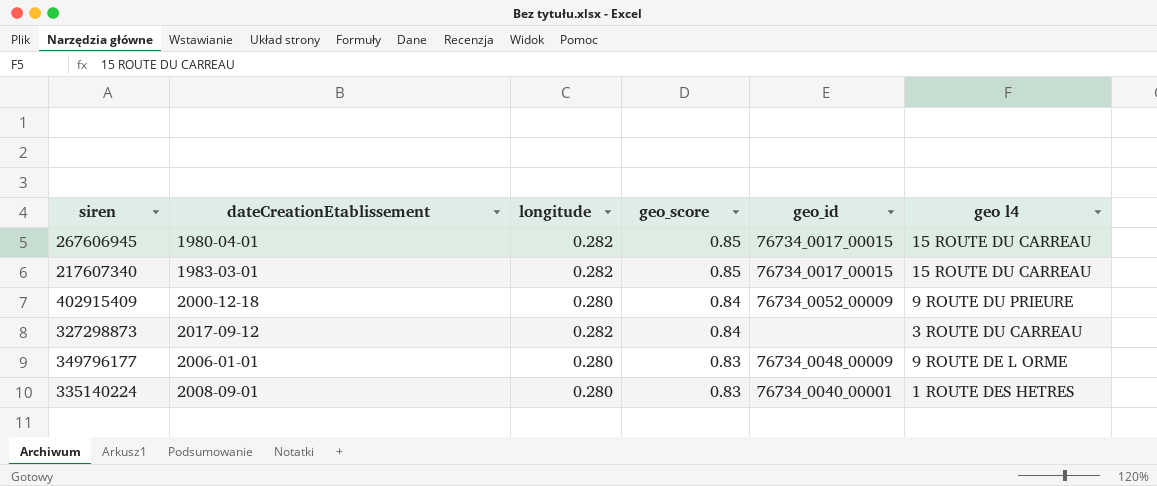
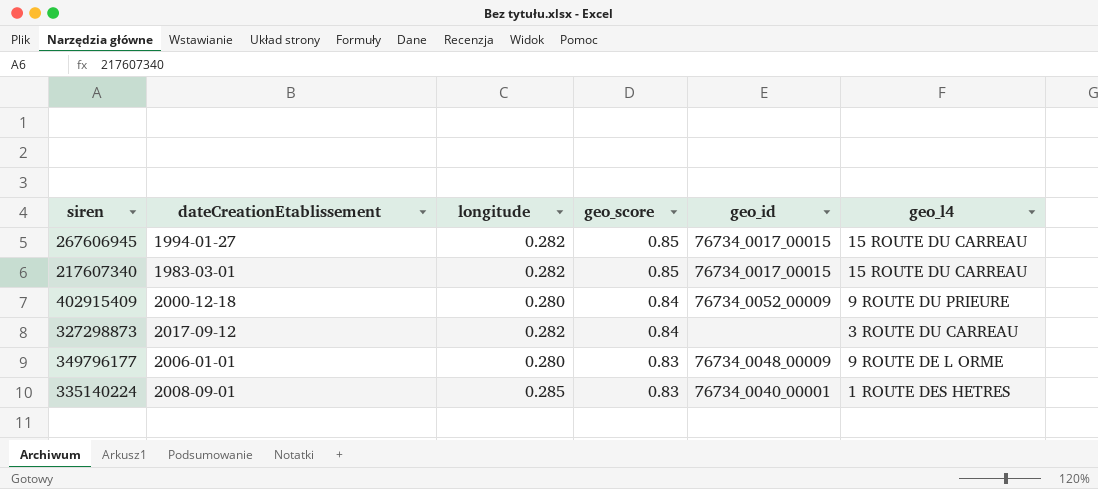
column name: geo l4 -> geo_l4
267606945 | dateCreationEtablissement: 1980-04-01 -> 1994-01-27
335140224 | longitude: 0.280 -> 0.285

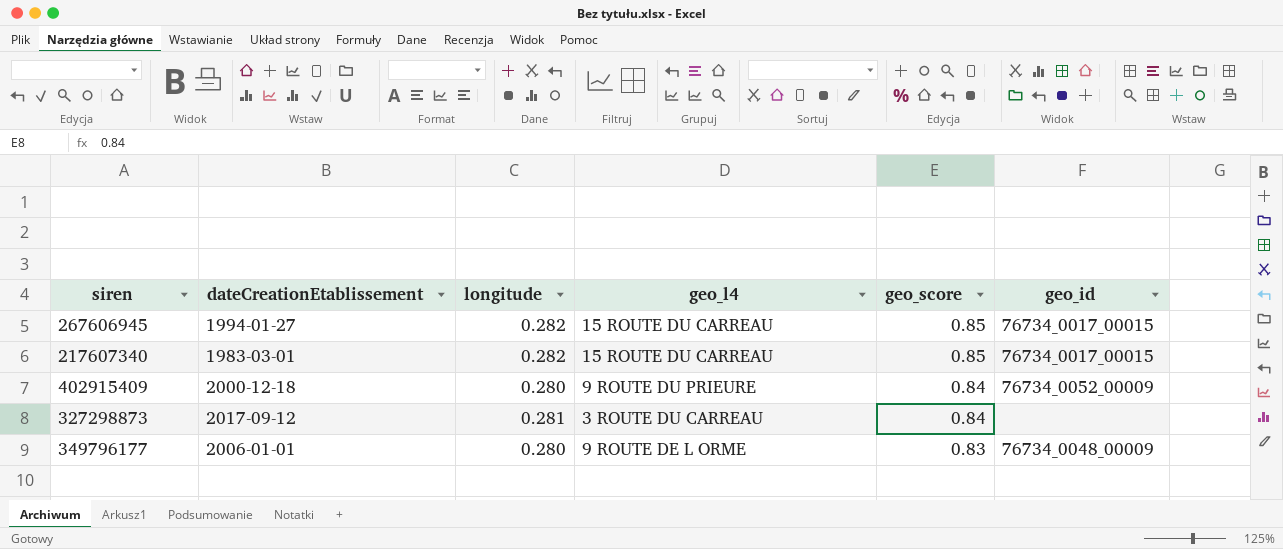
column geo_l4 | position: 6 -> 4
row 335140224: 2008-09-01 | 0.285 | 0.83 | 76734_0040_00001 | 1 ROUTE DES HETRES -> none
327298873 | longitude: 0.282 -> 0.281

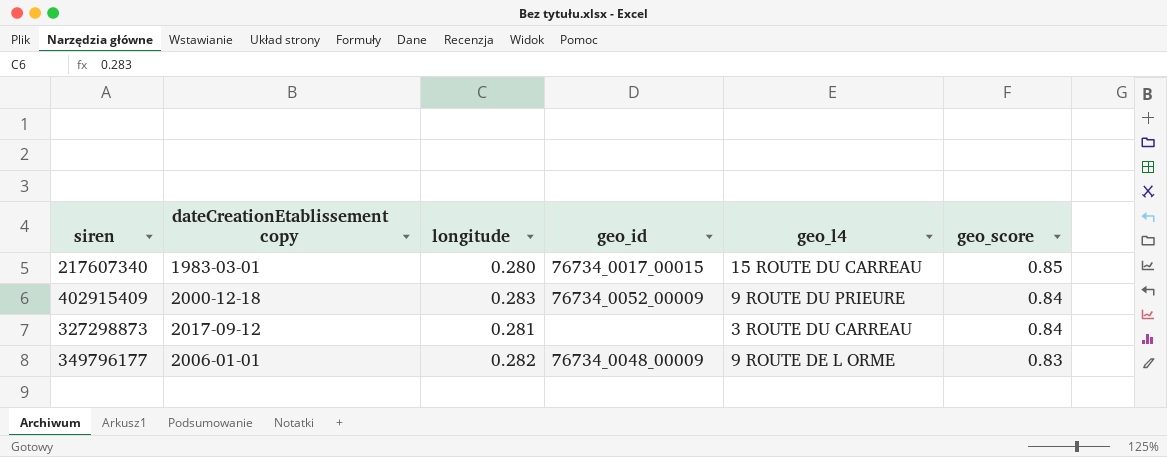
column name: dateCreationEtablissement -> dateCreationEtablissement copy
column geo_id | position: 6 -> 4
row 267606945: 1994-01-27 | 0.282 | 15 ROUTE DU CARREAU | 0.85 | 76734_0017_00015 -> none
217607340 | longitude: 0.282 -> 0.280
402915409 | longitude: 0.280 -> 0.283
349796177 | longitude: 0.280 -> 0.282

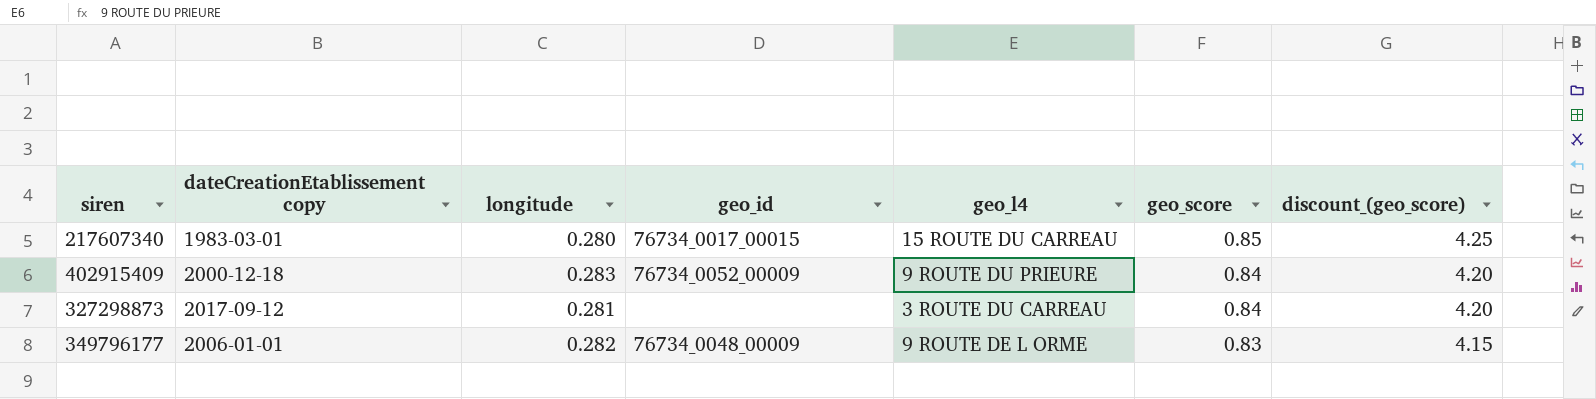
column discount_(geo_score) | formula: none -> [geo_score] * 5

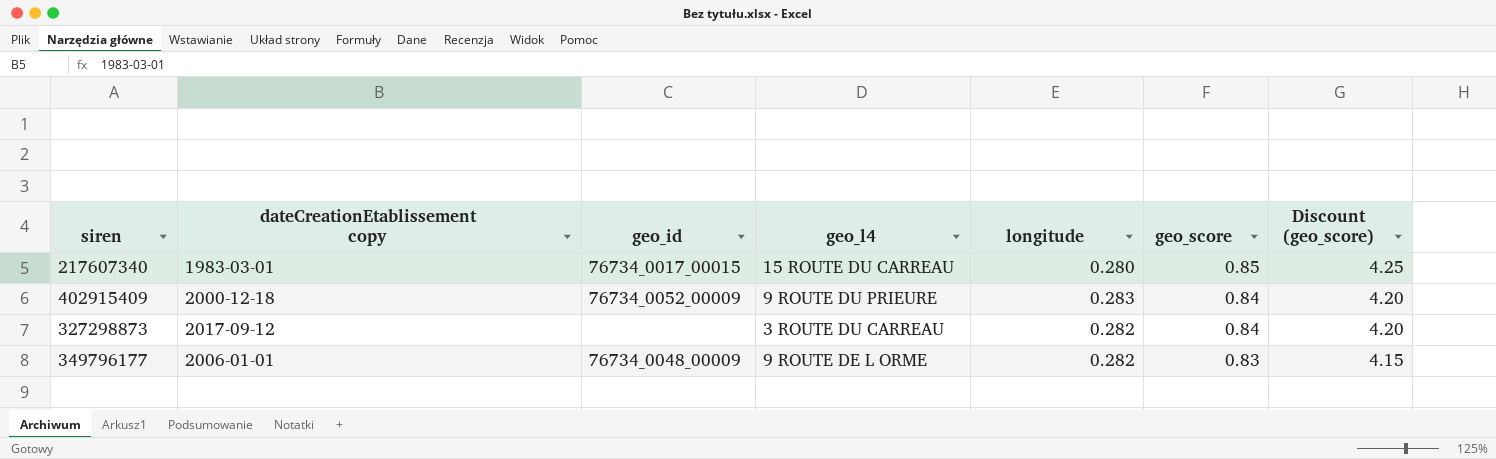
column longitude | position: 3 -> 5
column name: discount_(geo_score) -> Discount (geo_score)
327298873 | longitude: 0.281 -> 0.282

